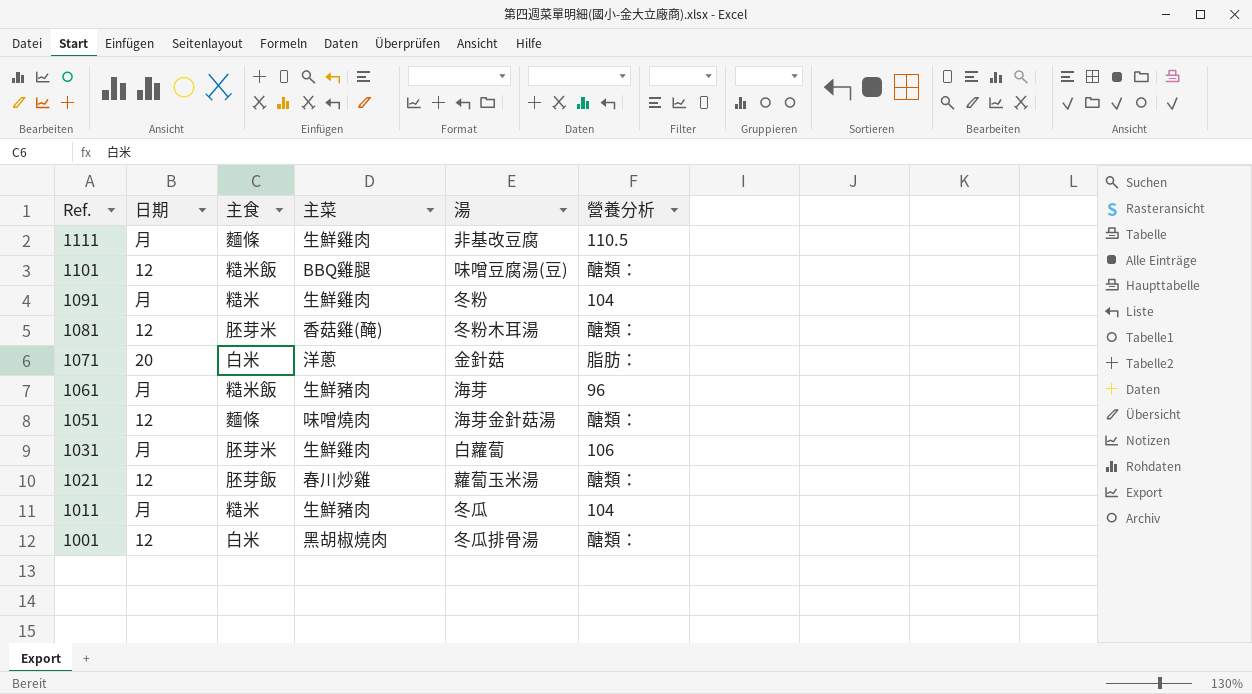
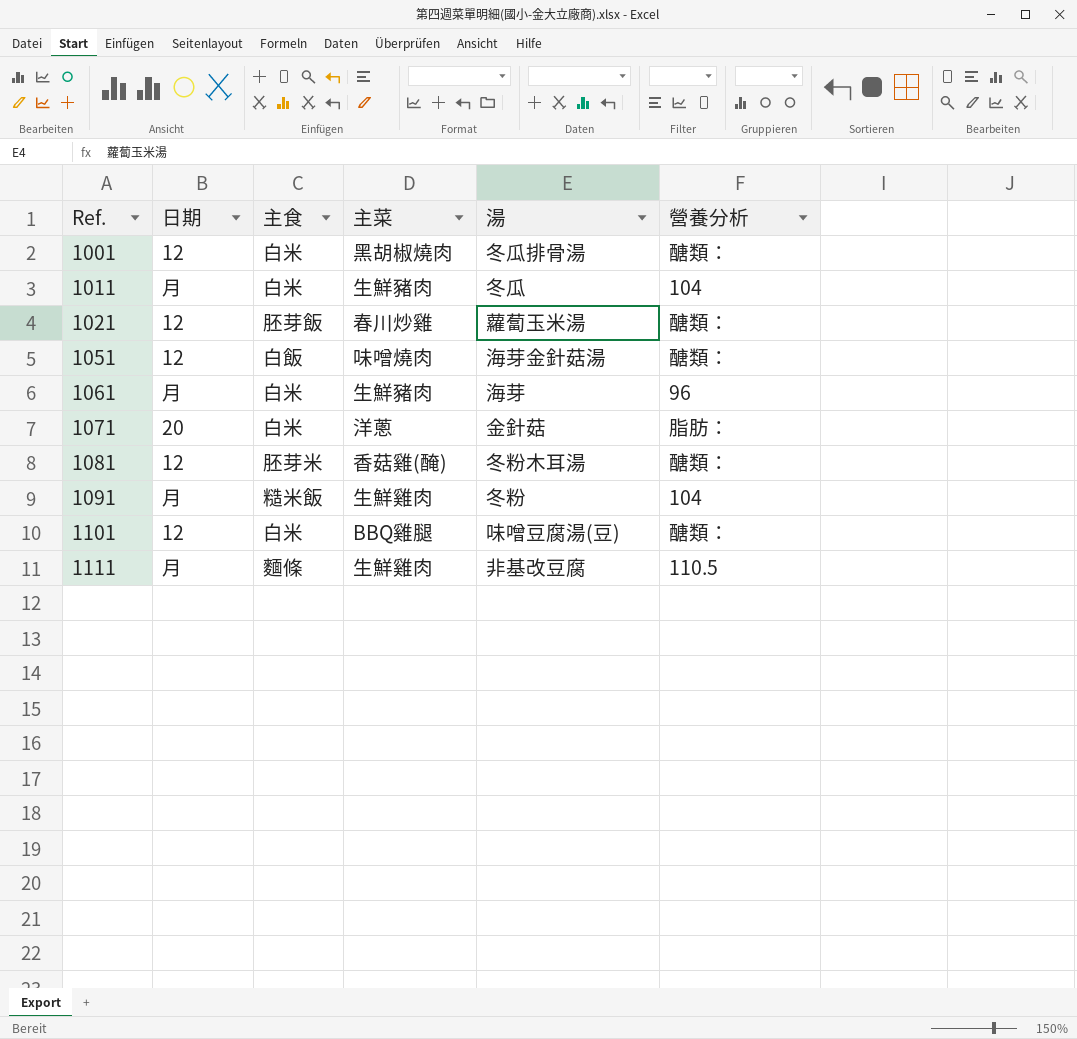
row order: Ref. descending -> Ref. ascending
row 1031: 月 | 胚芽米 | 生鮮雞肉 | 白蘿蔔 | 106 -> none
1011 | 主食: 糙米 -> 白米
1051 | 主食: 麵條 -> 白飯
1061 | 主食: 糙米飯 -> 白米
1091 | 主食: 糙米 -> 糙米飯
1101 | 主食: 糙米飯 -> 白米

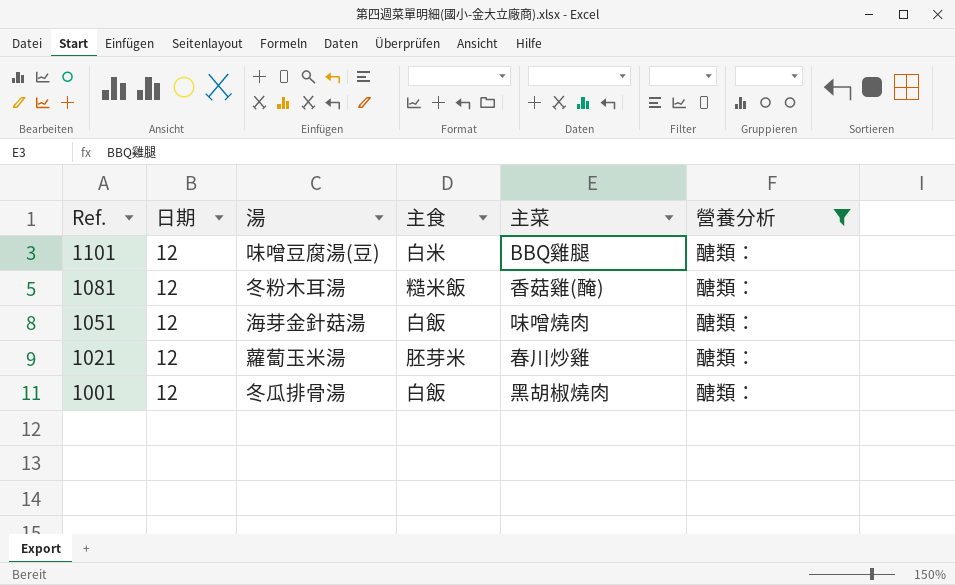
filter: none -> 營養分析 = 醣類：
row order: Ref. ascending -> Ref. descending
column 湯 | position: 5 -> 3
1081 | 主食: 胚芽米 -> 糙米飯
1021 | 主食: 胚芽飯 -> 胚芽米
1001 | 主食: 白米 -> 白飯

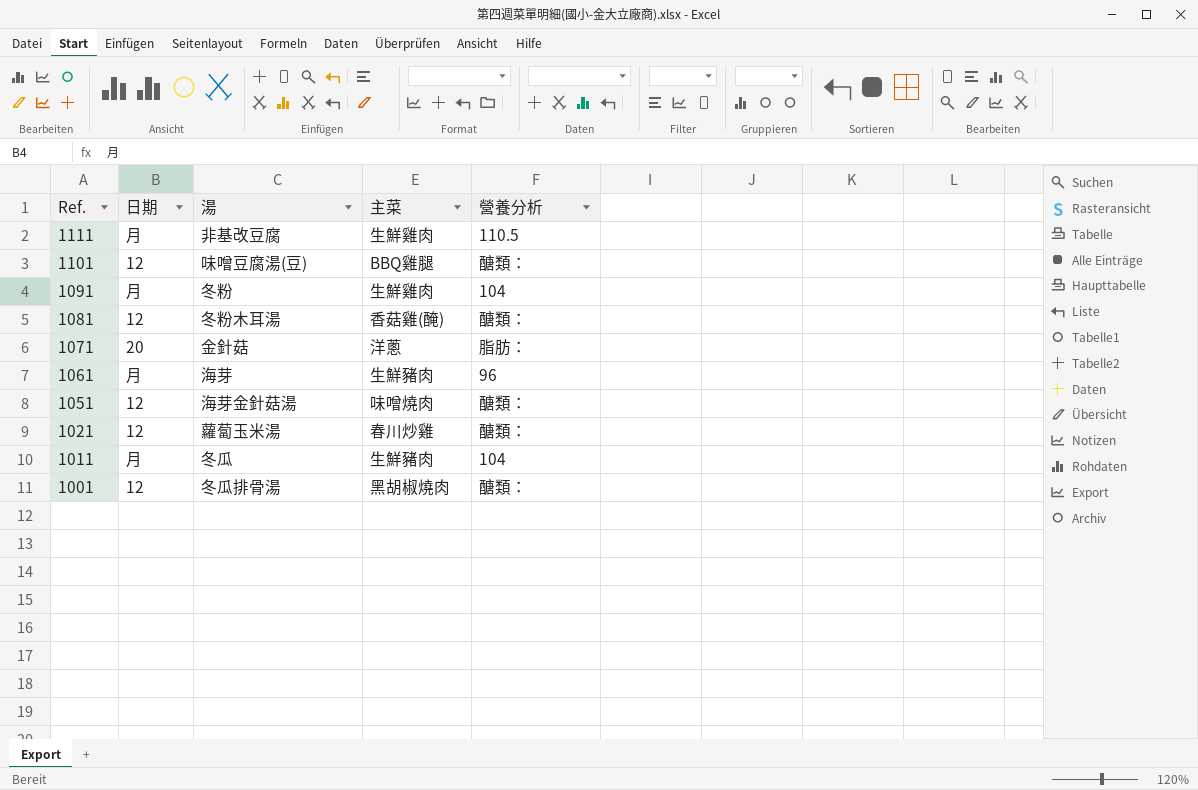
filter: 營養分析 = 醣類： -> none
column 主食 | position: 4 -> none

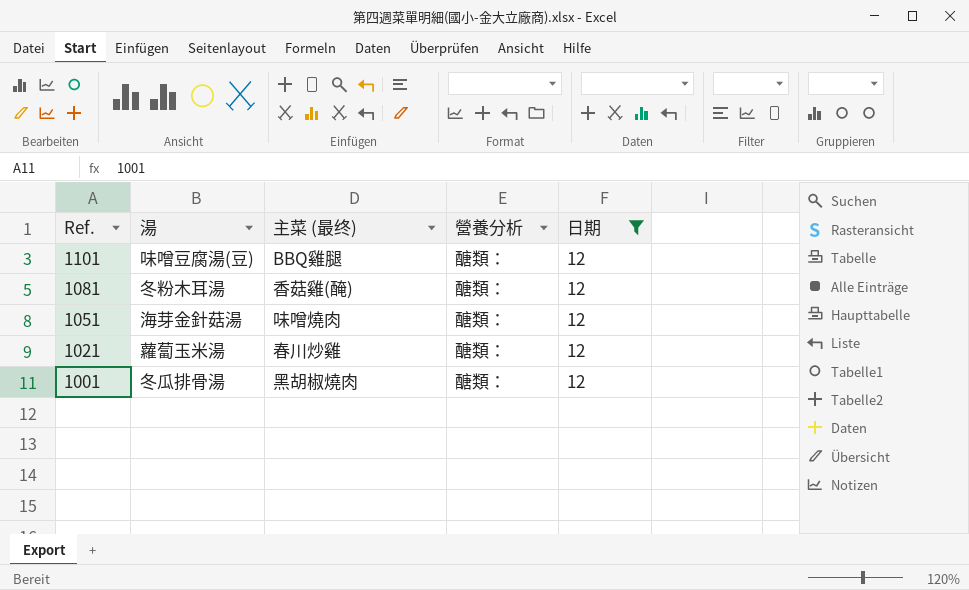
filter: none -> 日期 = 12
column name: 主菜 -> 主菜 (最终)
column 日期 | position: 2 -> 5

